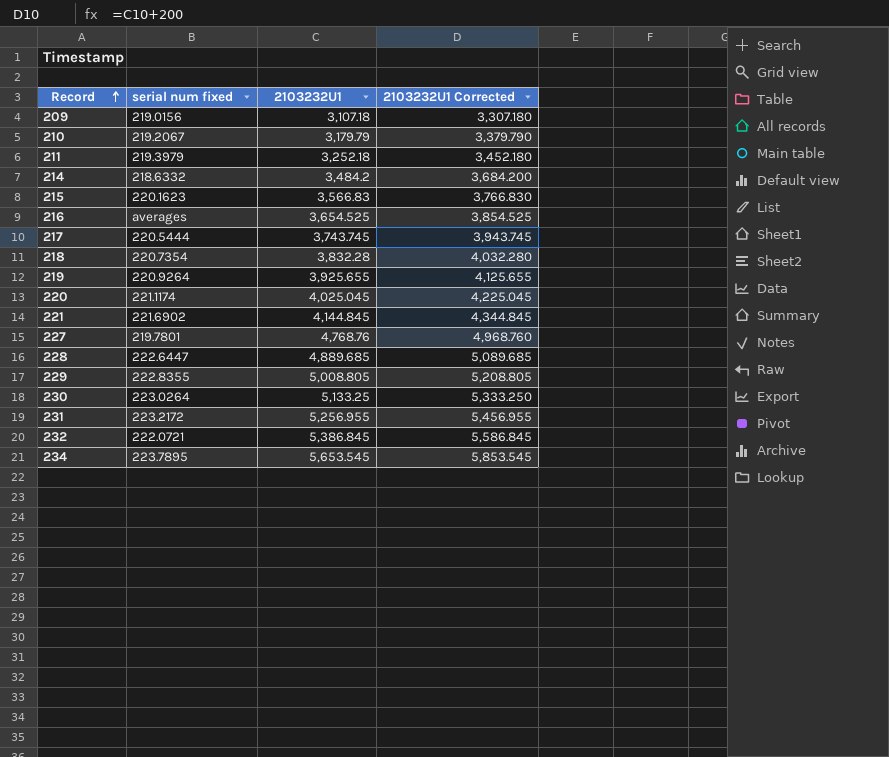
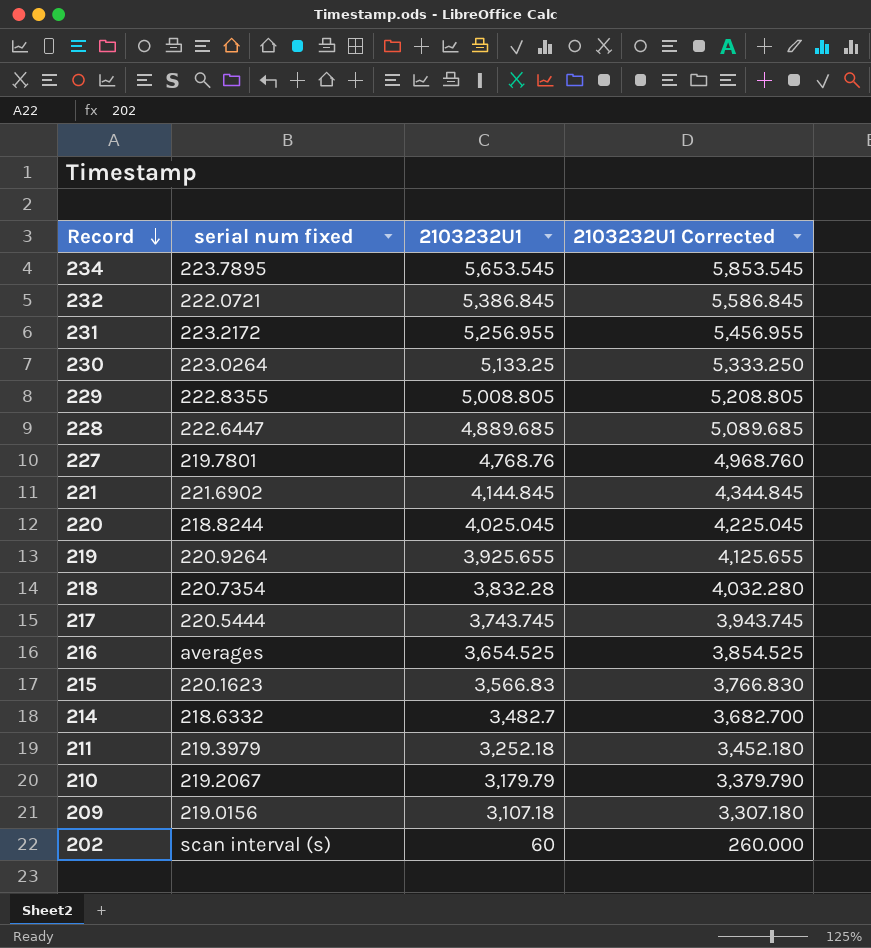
row order: Record ascending -> Record descending
220 | serial num fixed: 221.1174 -> 218.8244
214 | 2103232U1: 3,484.2 -> 3,482.7
214 | 2103232U1 Corrected: 3,684.200 -> 3,682.700
row 202: none -> scan interval (s) | 60 | 260.000

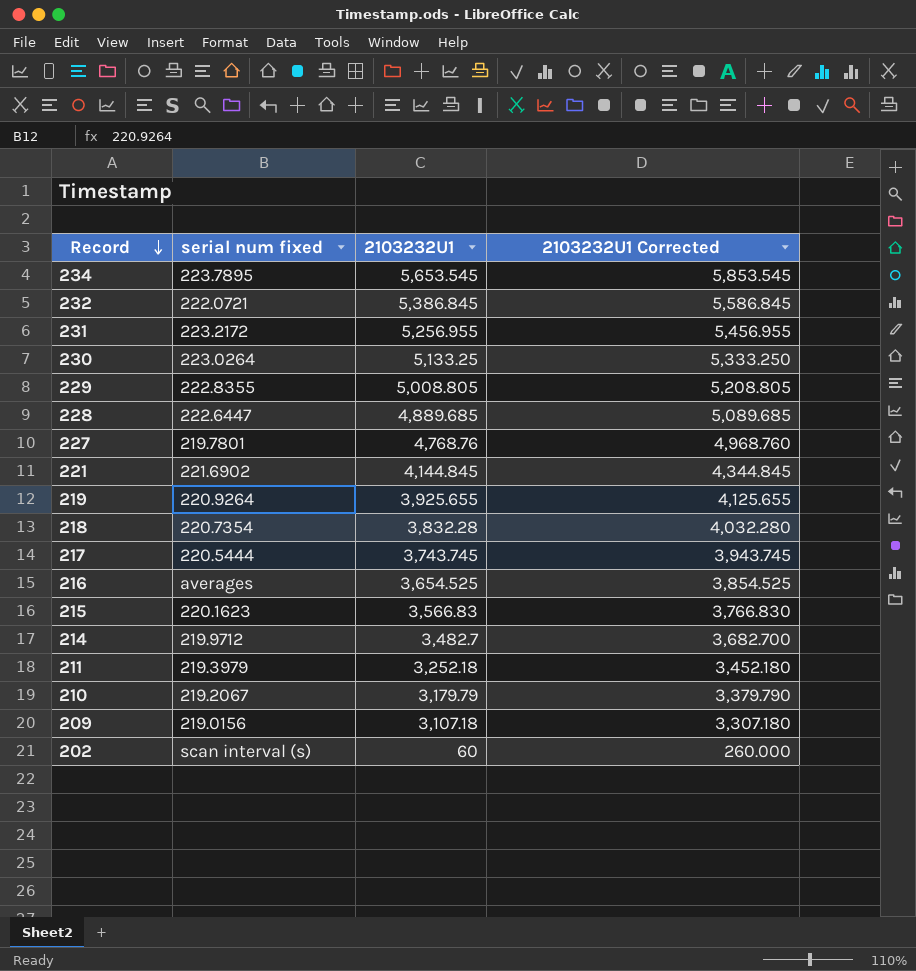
row 220: 218.8244 | 4,025.045 | 4,225.045 -> none
214 | serial num fixed: 218.6332 -> 219.9712

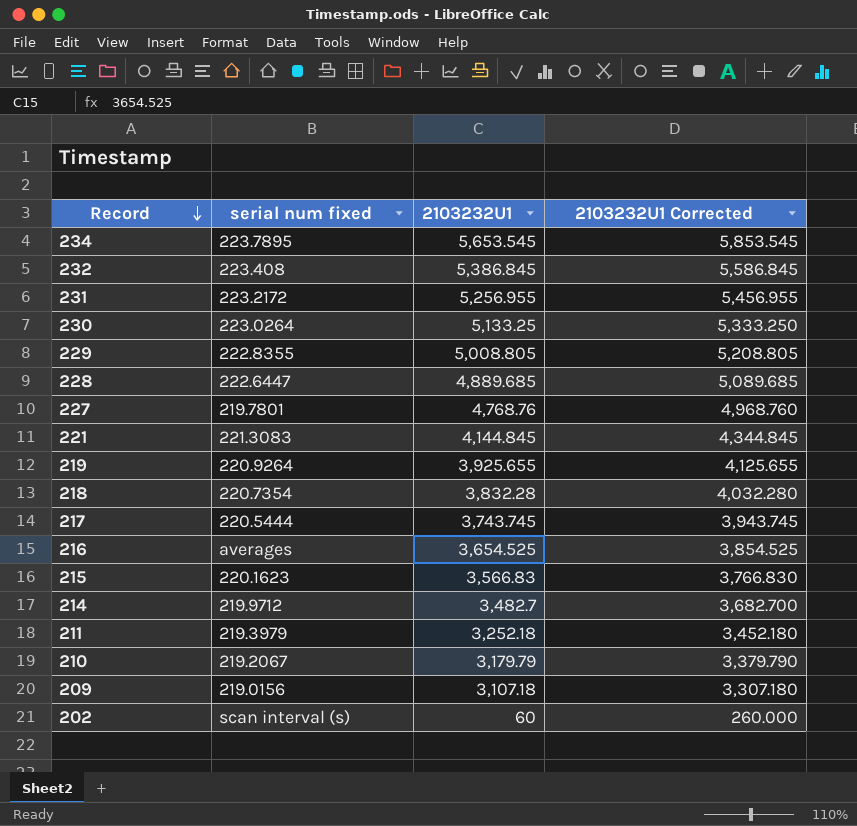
232 | serial num fixed: 222.0721 -> 223.408
221 | serial num fixed: 221.6902 -> 221.3083

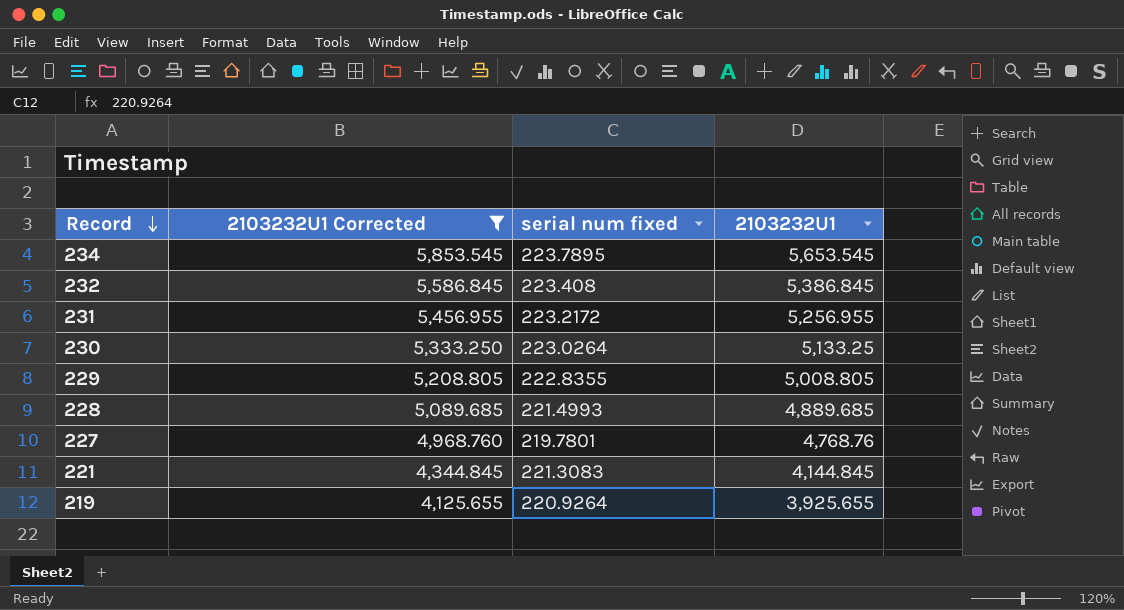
filter: none -> 2103232U1 Corrected >= 4,125.655
column 2103232U1 Corrected | position: 4 -> 2
228 | serial num fixed: 222.6447 -> 221.4993

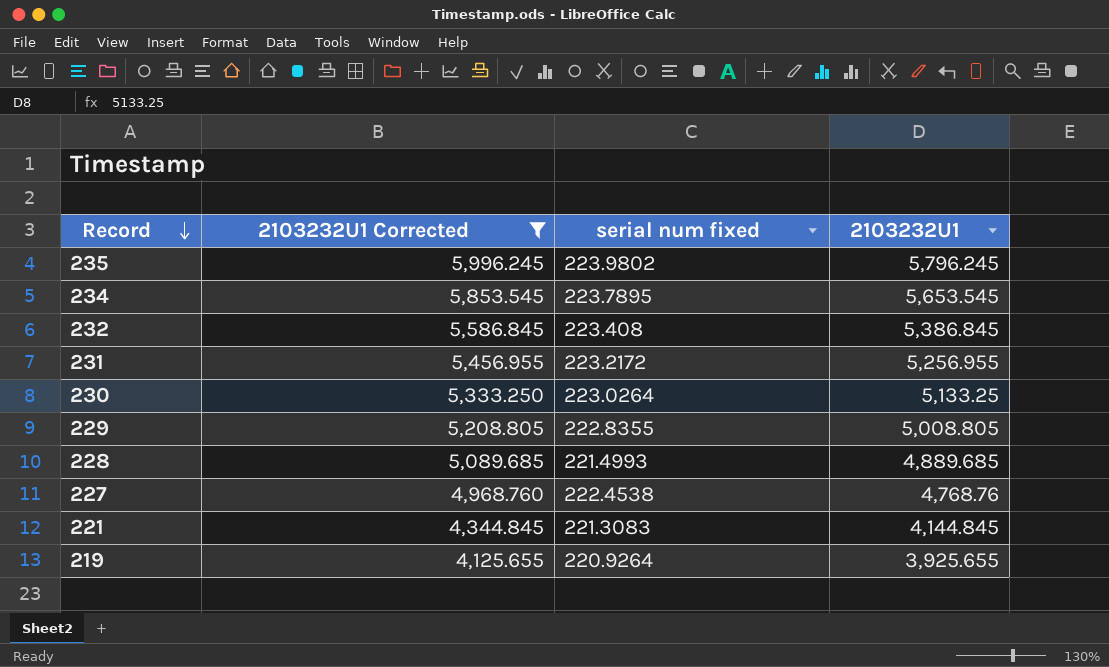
row 235: none -> 5,996.245 | 223.9802 | 5,796.245
227 | serial num fixed: 219.7801 -> 222.4538

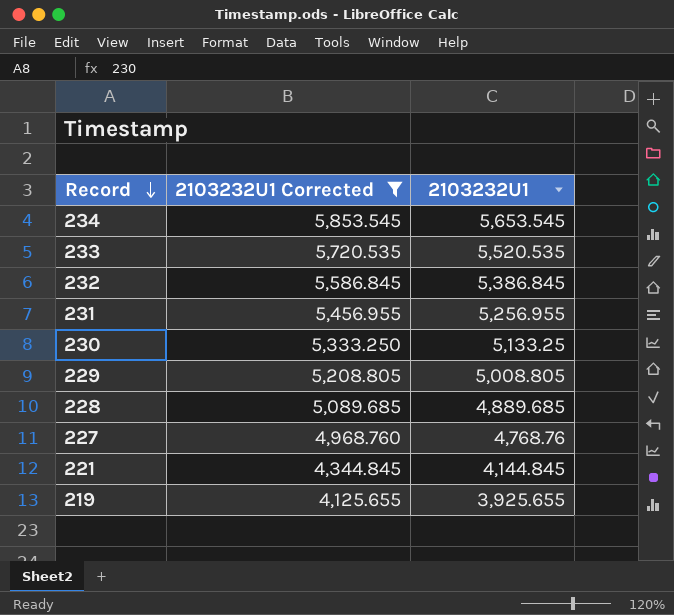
column serial num fixed | position: 3 -> none
row 235: 5,996.245 | 223.9802 | 5,796.245 -> none
row 233: none -> 5,720.535 | 5,520.535

